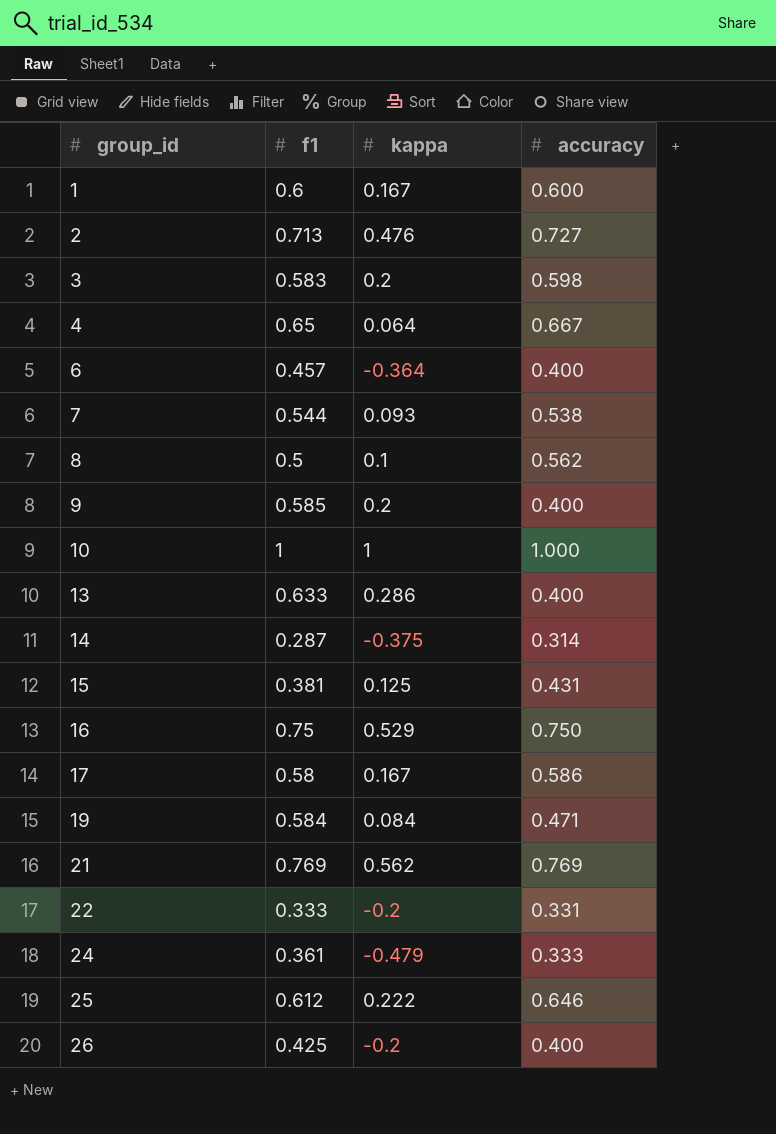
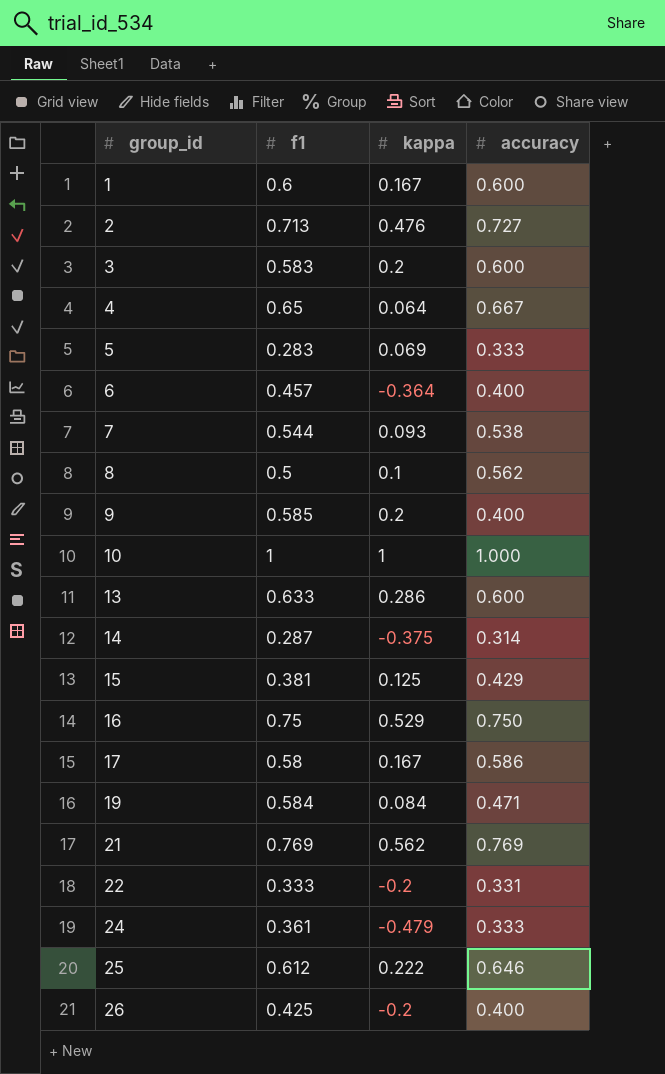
3 | accuracy: 0.598 -> 0.600
row 5: none -> 0.283 | 0.069 | 0.333
13 | accuracy: 0.400 -> 0.600
15 | accuracy: 0.431 -> 0.429

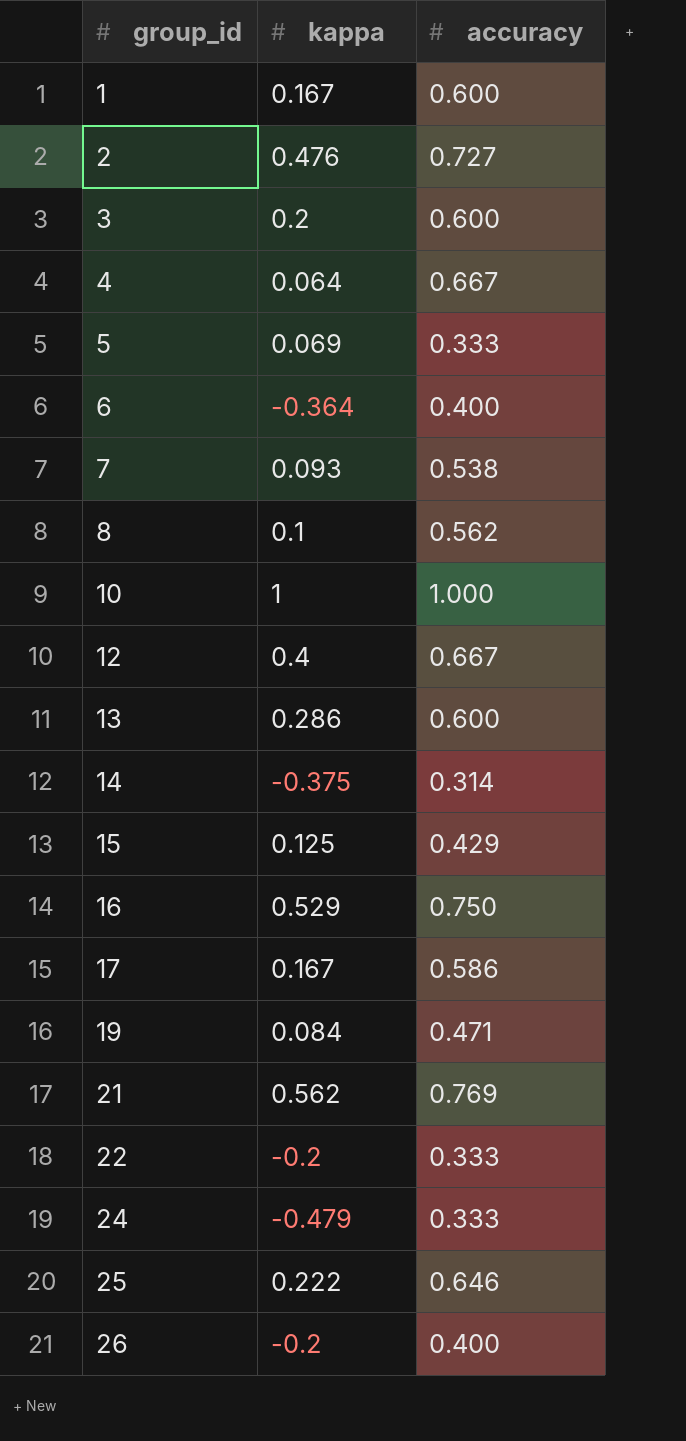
column f1 | position: 2 -> none
row 9: 0.585 | 0.2 | 0.400 -> none
row 12: none -> 0.4 | 0.667
22 | accuracy: 0.331 -> 0.333

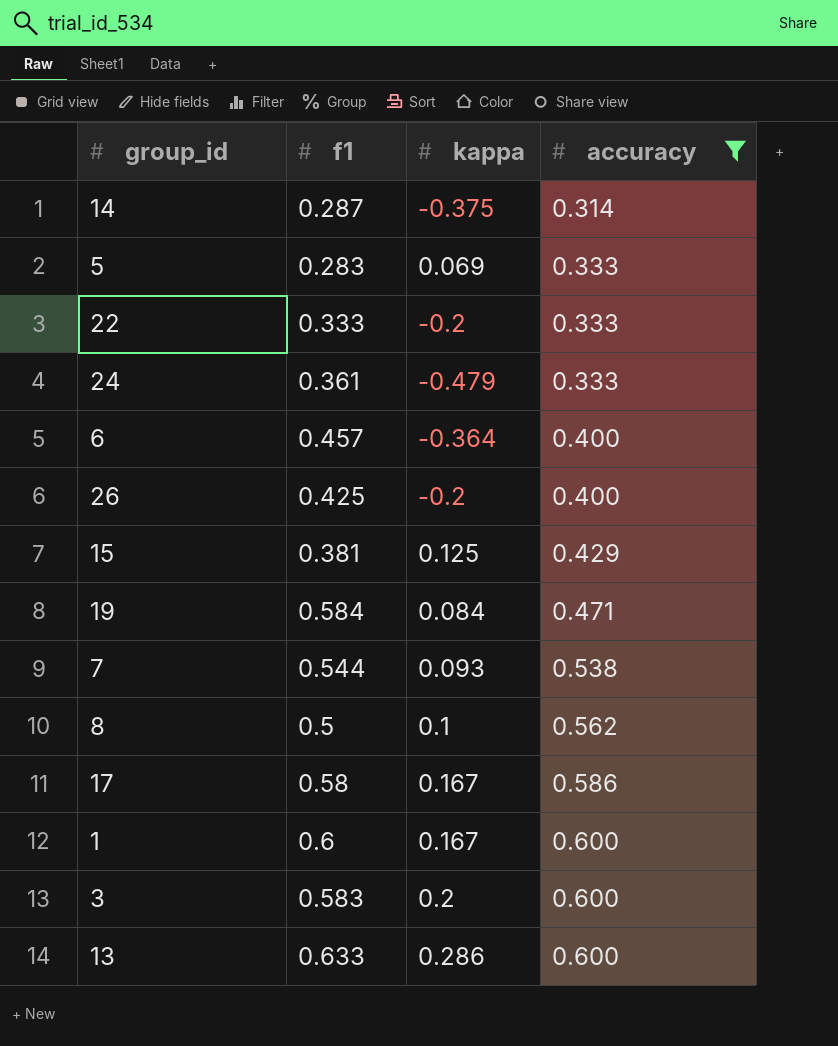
filter: none -> accuracy <= 0.600
row order: group_id ascending -> accuracy ascending
column f1 | position: none -> 2

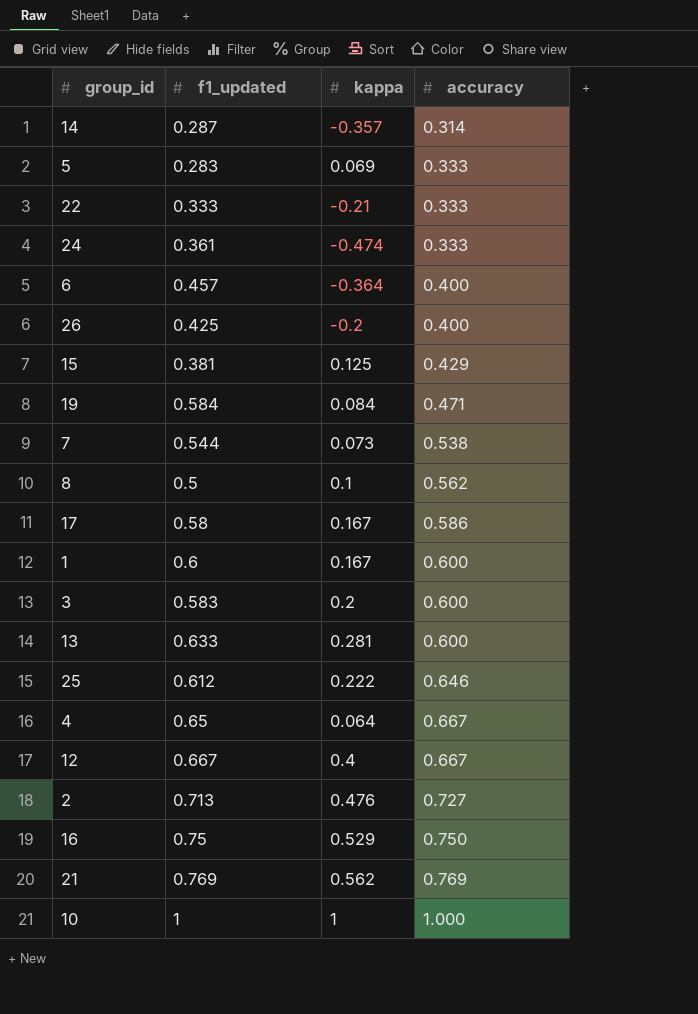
filter: accuracy <= 0.600 -> none
column name: f1 -> f1_updated
14 | kappa: -0.375 -> -0.357
22 | kappa: -0.2 -> -0.21
24 | kappa: -0.479 -> -0.474
7 | kappa: 0.093 -> 0.073
13 | kappa: 0.286 -> 0.281

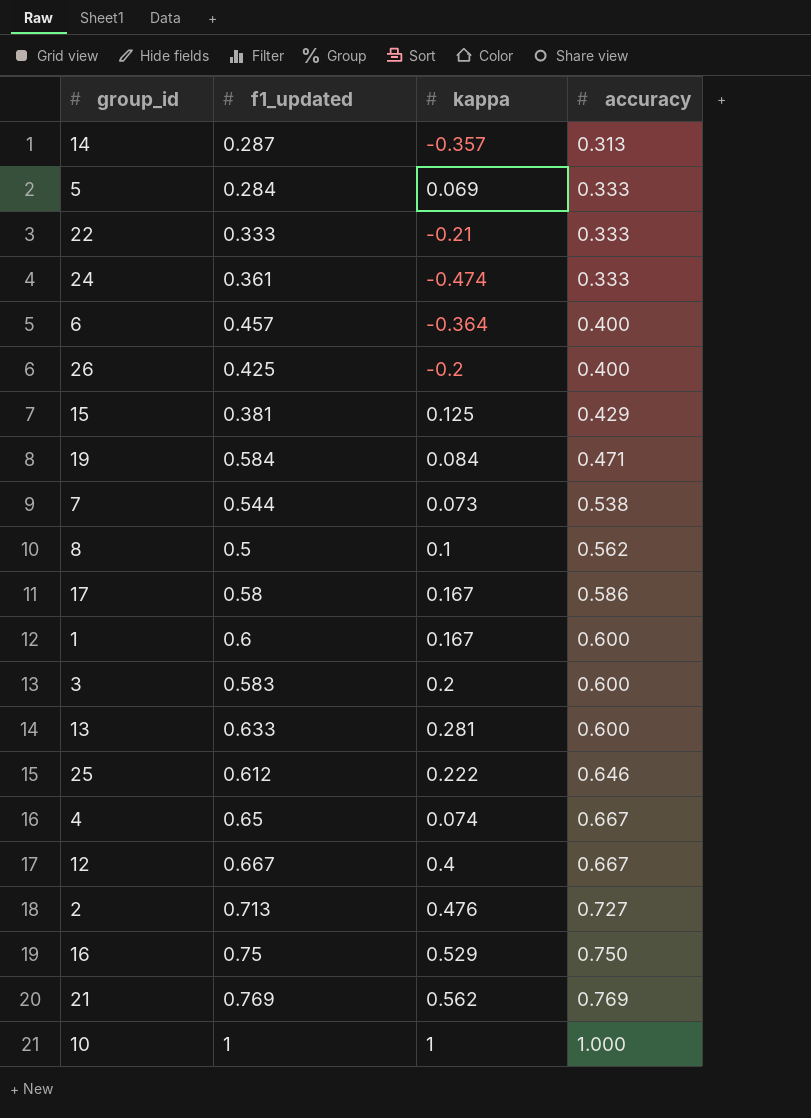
14 | accuracy: 0.314 -> 0.313
5 | f1_updated: 0.283 -> 0.284
4 | kappa: 0.064 -> 0.074

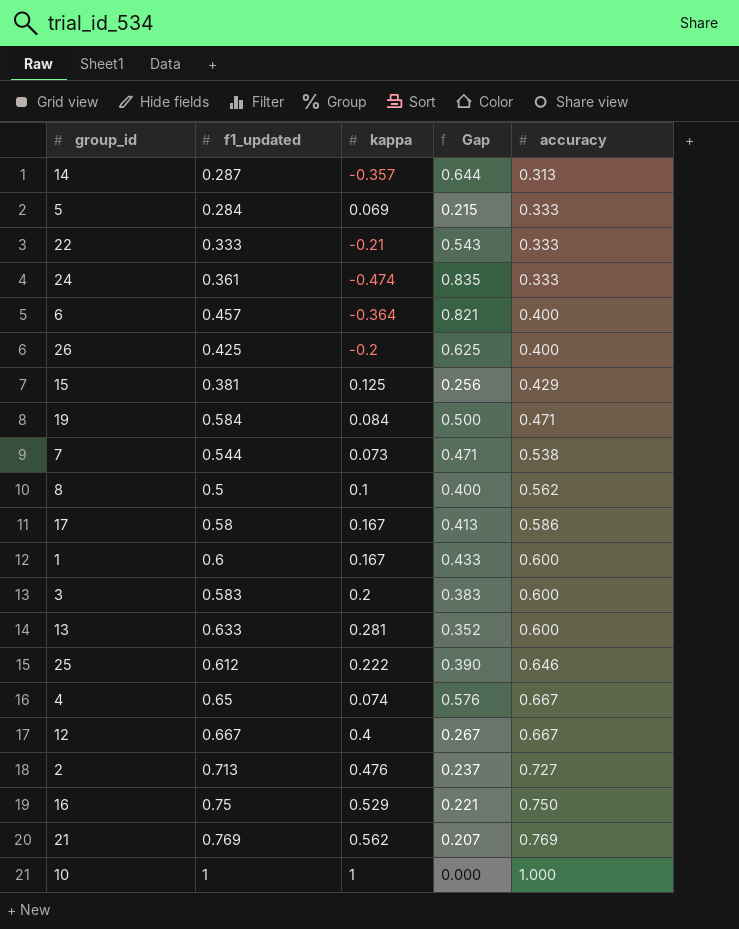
column Gap | formula: none -> [f1_updated] - [kappa]

